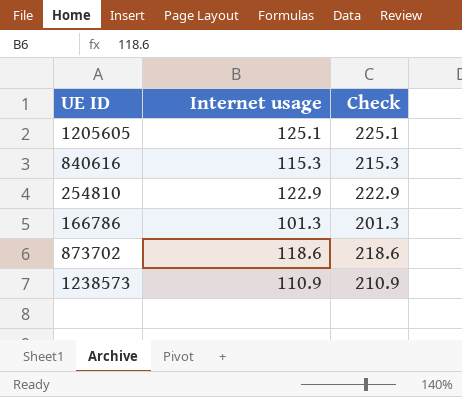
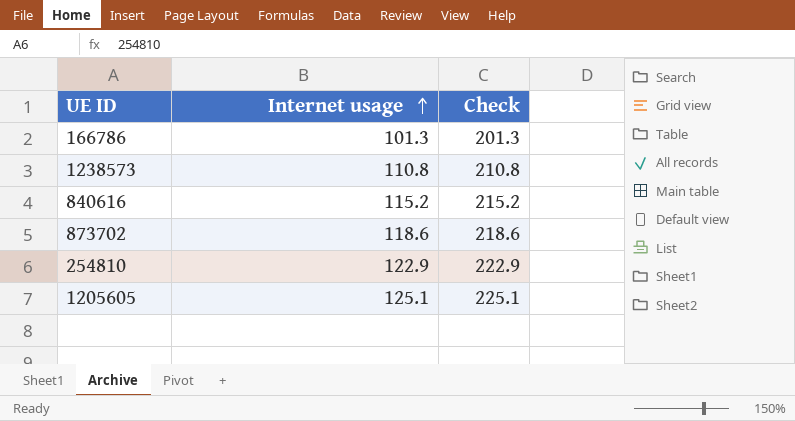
row order: none -> Internet usage ascending
1238573 | Internet usage: 110.9 -> 110.8
1238573 | Check: 210.9 -> 210.8
840616 | Internet usage: 115.3 -> 115.2
840616 | Check: 215.3 -> 215.2

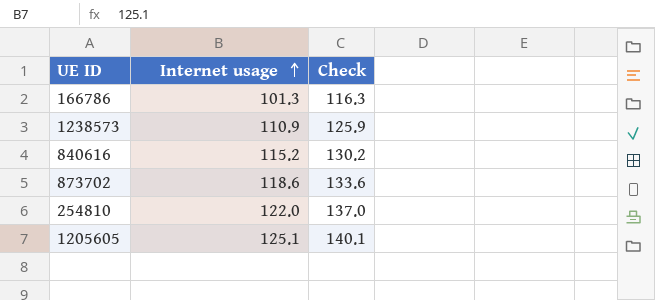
column Check | formula: [Internet usage] + 100 -> [Internet usage] + 15
1238573 | Internet usage: 110.8 -> 110.9
254810 | Internet usage: 122.9 -> 122.0

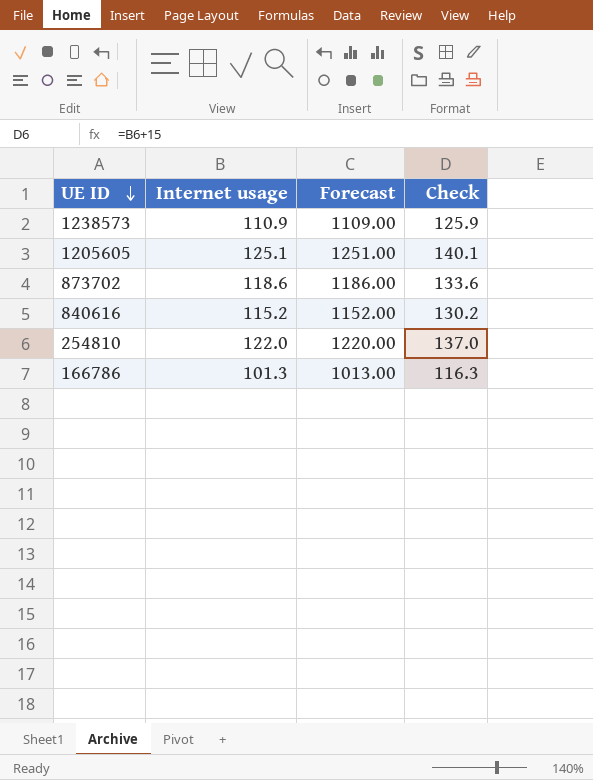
row order: Internet usage ascending -> UE ID descending
column Forecast | formula: none -> [Internet usage] * 10

